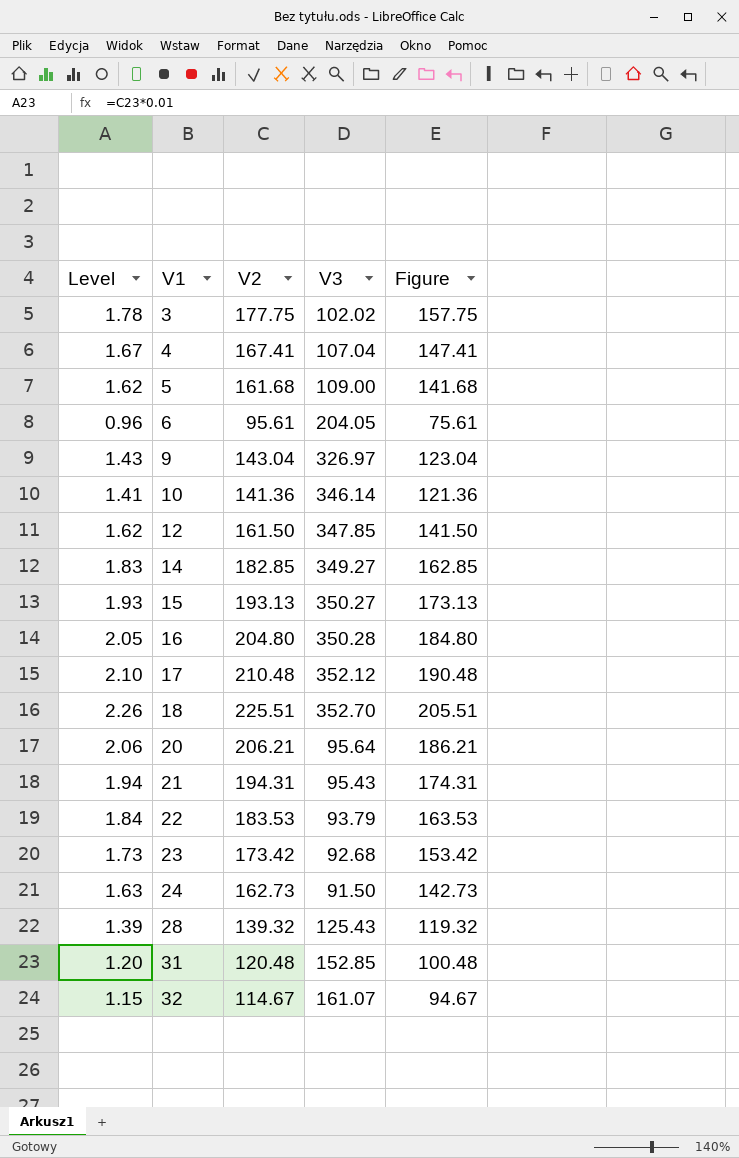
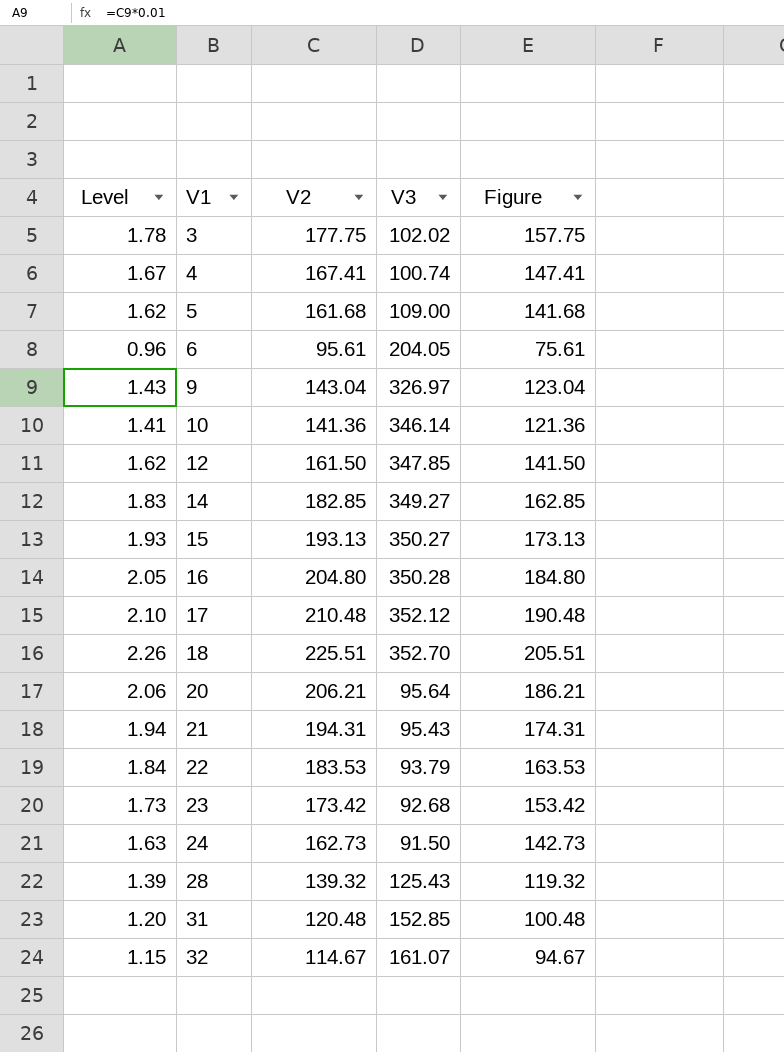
4 | V3: 107.04 -> 100.74

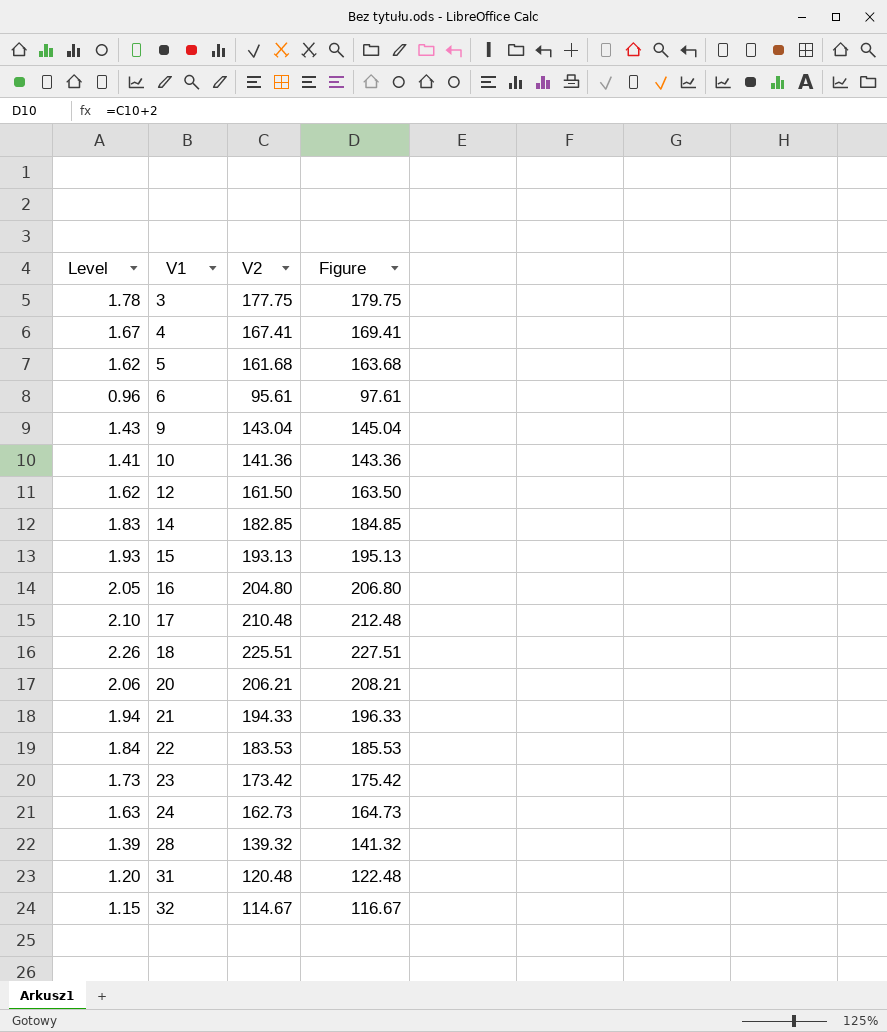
column V3 | position: 4 -> none
column Figure | formula: [V2] - 20 -> [V2] + 2
21 | V2: 194.31 -> 194.33

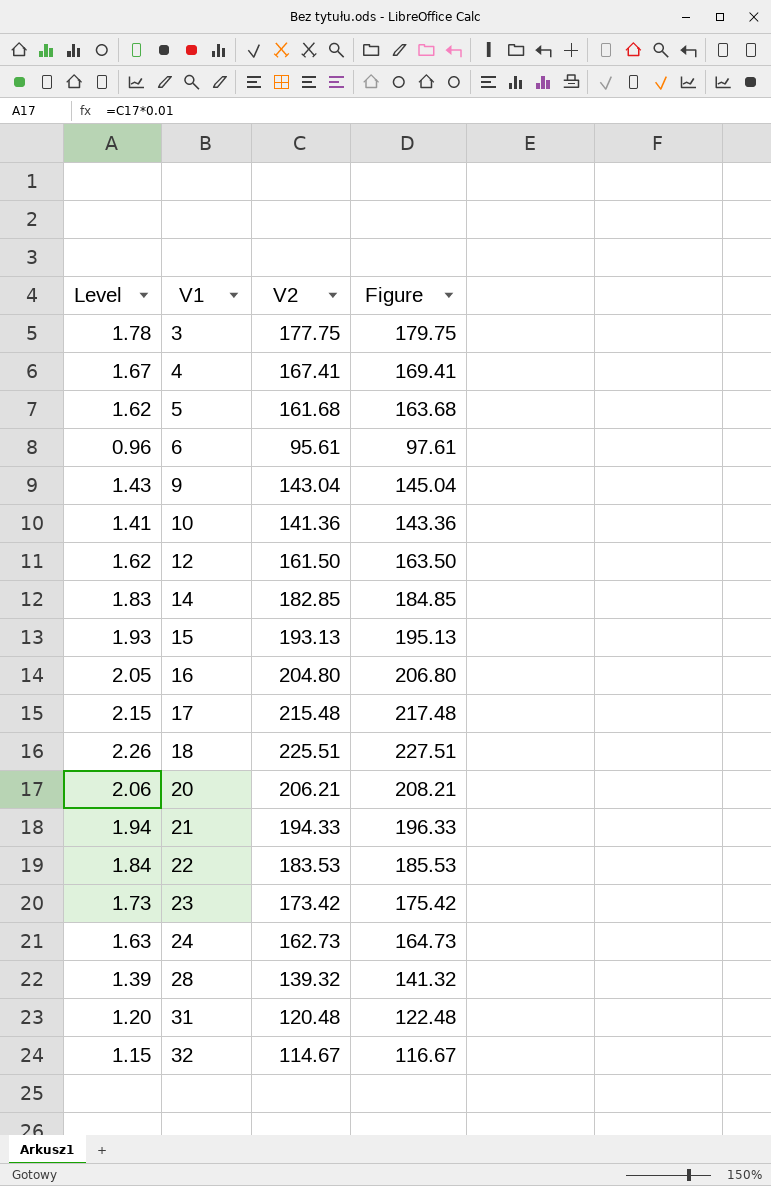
17 | Level: 2.10 -> 2.15
17 | V2: 210.48 -> 215.48
17 | Figure: 212.48 -> 217.48

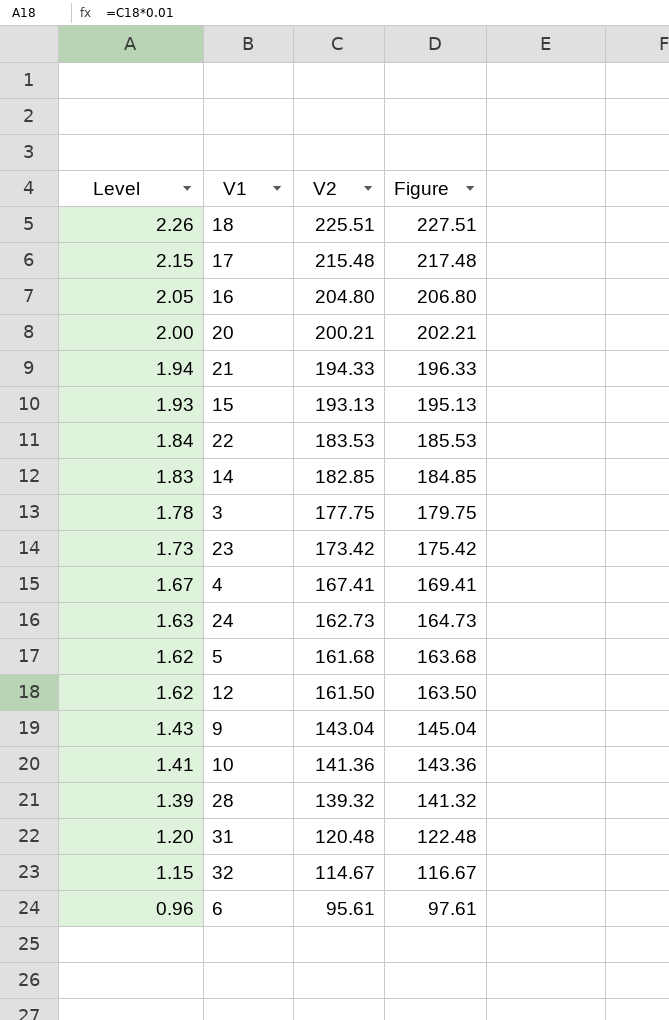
row order: V1 ascending -> Level descending
20 | Level: 2.06 -> 2.00
20 | V2: 206.21 -> 200.21
20 | Figure: 208.21 -> 202.21

